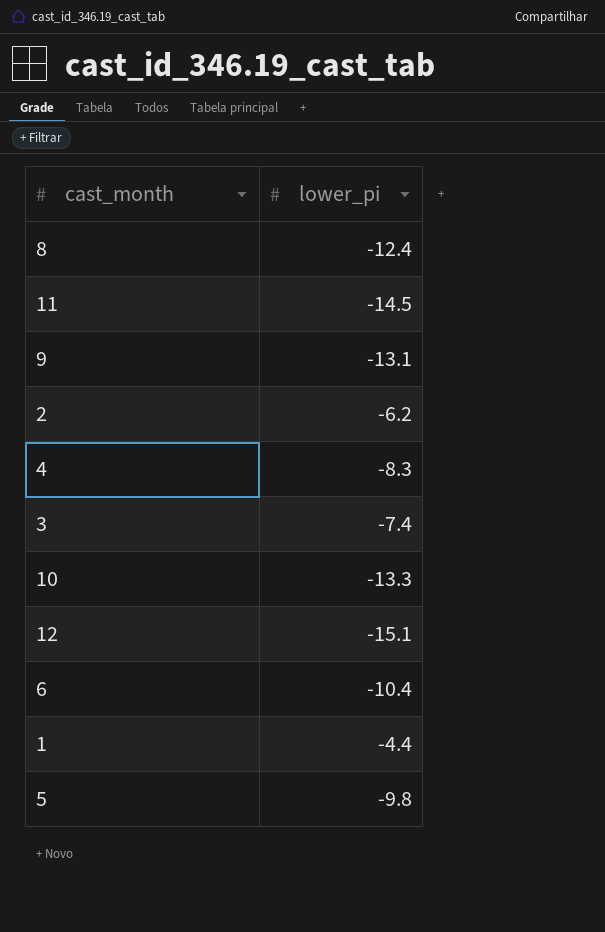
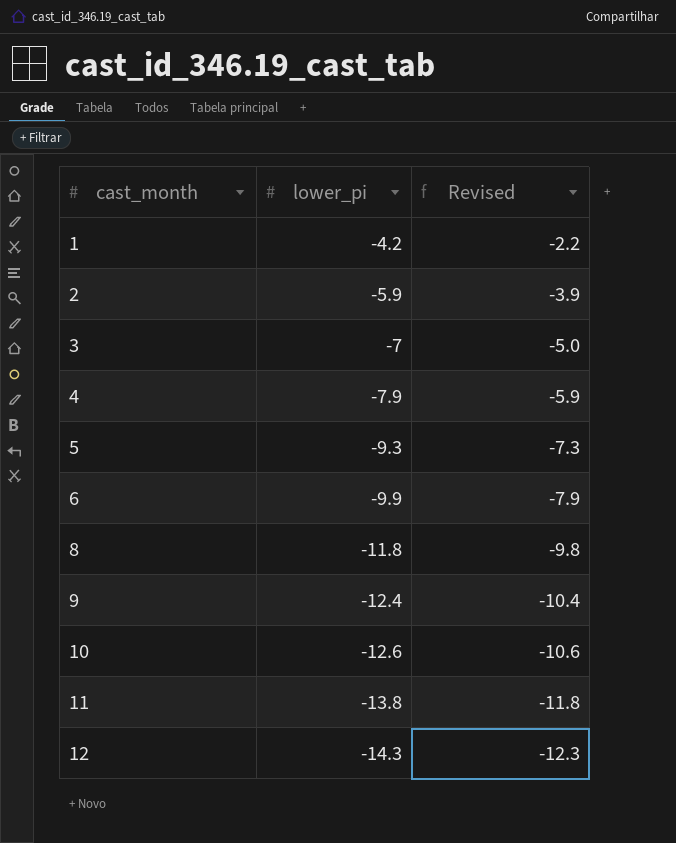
row order: none -> cast_month ascending
column Revised | formula: none -> [lower_pi] + 2
1 | lower_pi: -4.4 -> -4.2
2 | lower_pi: -6.2 -> -5.9
3 | lower_pi: -7.4 -> -7
4 | lower_pi: -8.3 -> -7.9
5 | lower_pi: -9.8 -> -9.3
6 | lower_pi: -10.4 -> -9.9
8 | lower_pi: -12.4 -> -11.8
9 | lower_pi: -13.1 -> -12.4
10 | lower_pi: -13.3 -> -12.6
11 | lower_pi: -14.5 -> -13.8
12 | lower_pi: -15.1 -> -14.3

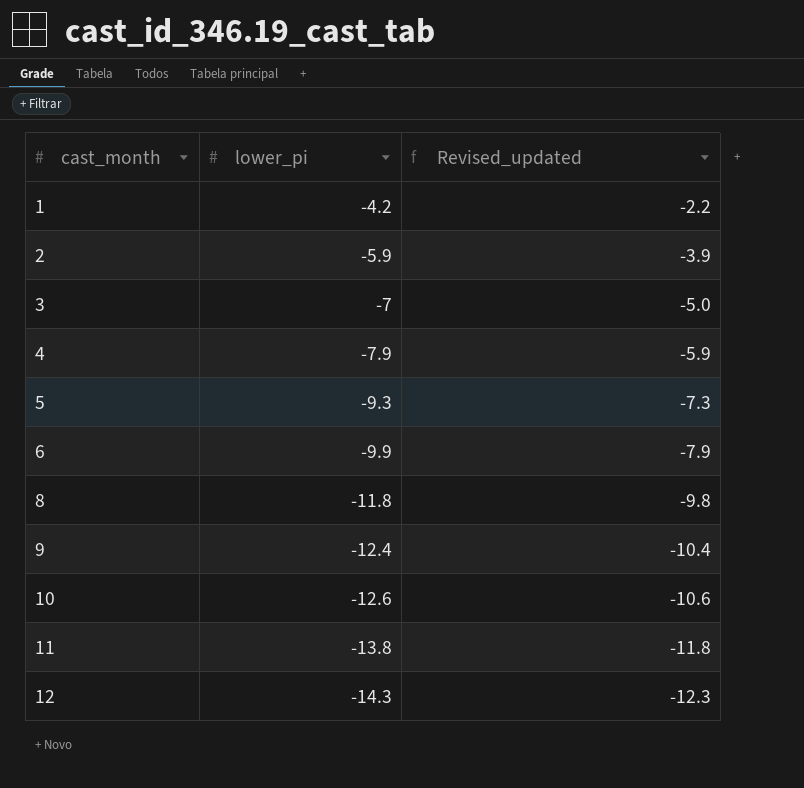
column name: Revised -> Revised_updated

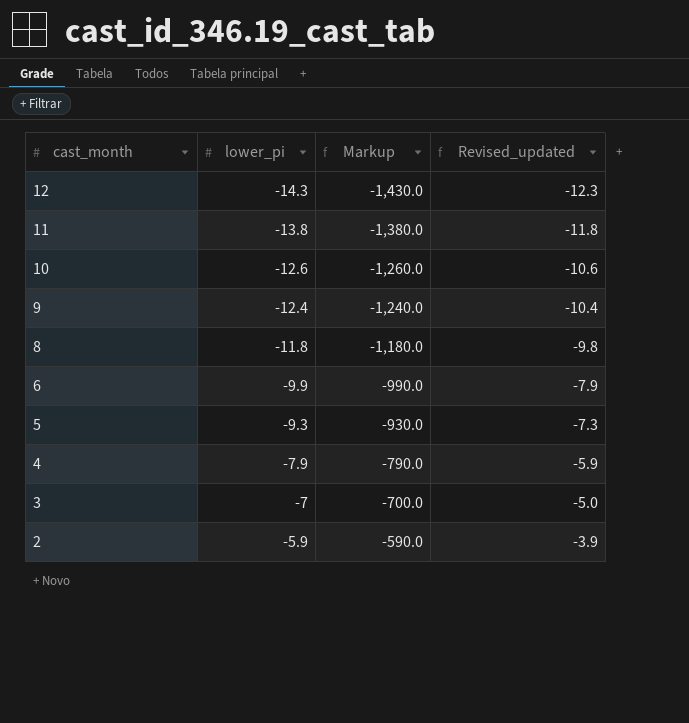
row order: cast_month ascending -> cast_month descending
column Markup | formula: none -> [lower_pi] * 100
row 1: -4.2 | -2.2 -> none

